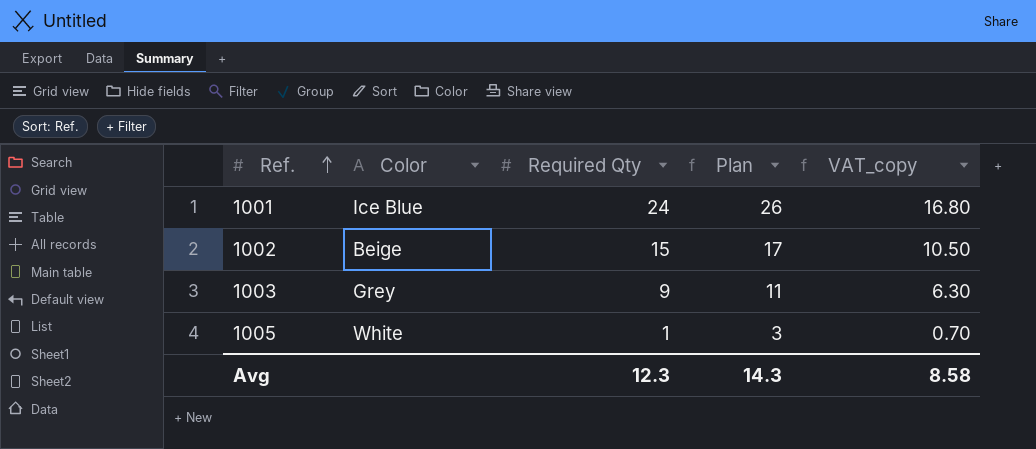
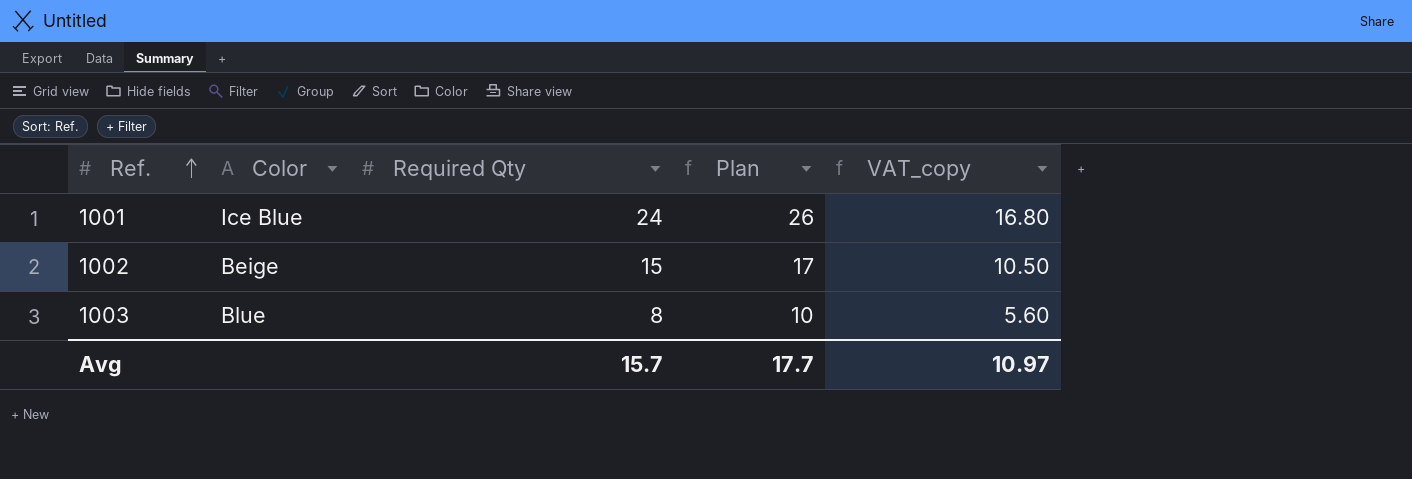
row 1005: White | 1 | 3 | 0.70 -> none
1003 | Color: Grey -> Blue
1003 | Required Qty: 9 -> 8
1003 | Plan: 11 -> 10
1003 | VAT_copy: 6.30 -> 5.60
Avg | Required Qty: 12.3 -> 15.7
Avg | Plan: 14.3 -> 17.7
Avg | VAT_copy: 8.58 -> 10.97

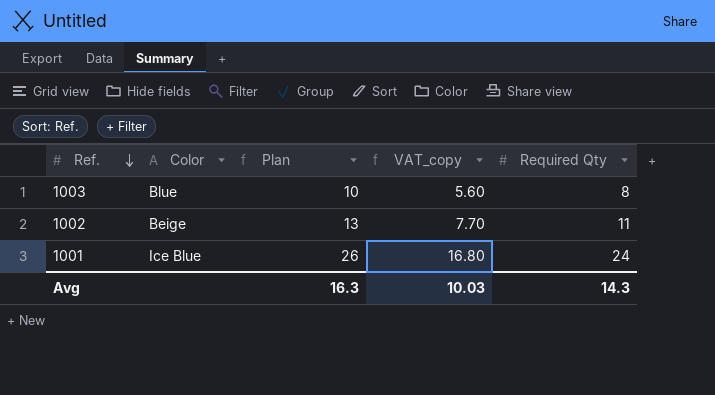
row order: Ref. ascending -> Ref. descending
column Required Qty | position: 3 -> 5
1002 | Plan: 17 -> 13
1002 | VAT_copy: 10.50 -> 7.70
1002 | Required Qty: 15 -> 11
Avg | Plan: 17.7 -> 16.3
Avg | VAT_copy: 10.97 -> 10.03
Avg | Required Qty: 15.7 -> 14.3

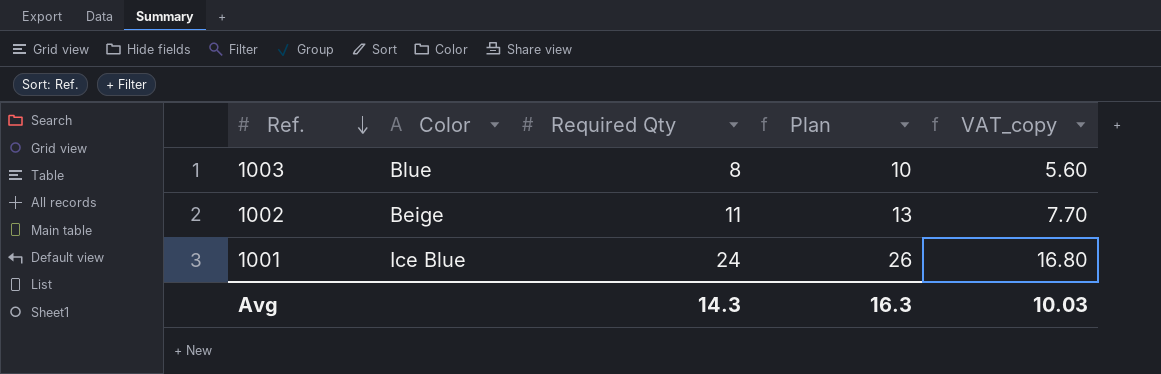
column Required Qty | position: 5 -> 3

